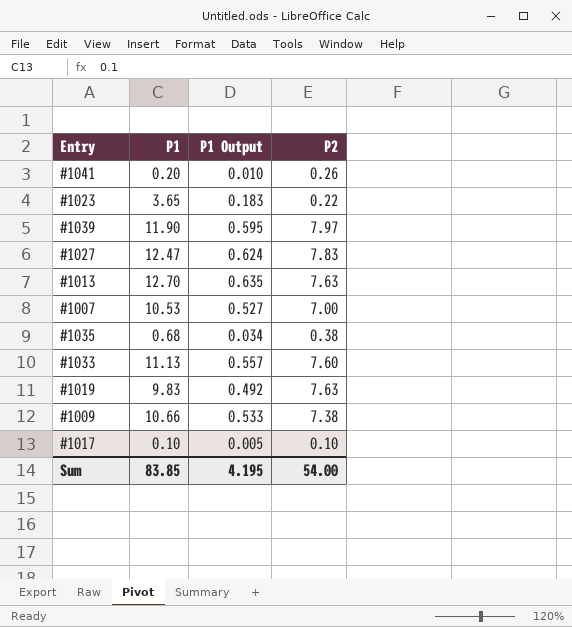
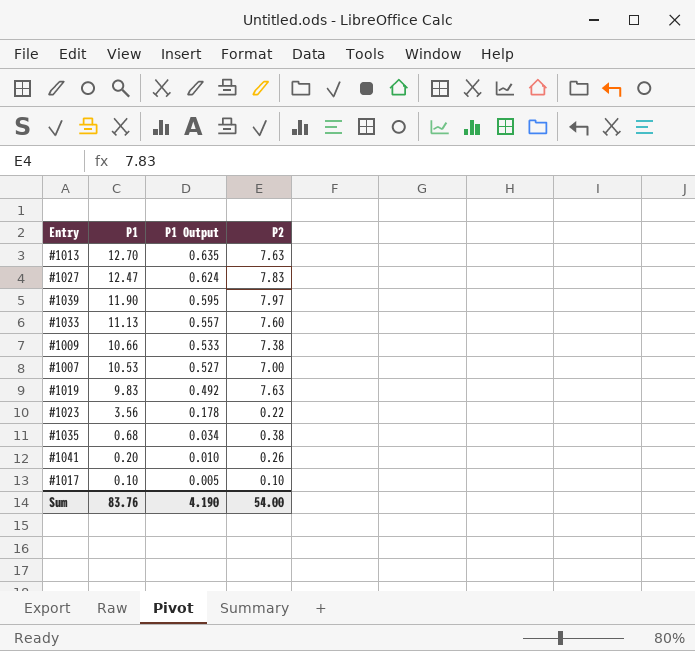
row order: none -> P1 descending
#1023 | P1: 3.65 -> 3.56
#1023 | P1 Output: 0.183 -> 0.178
Sum | P1: 83.85 -> 83.76
Sum | P1 Output: 4.195 -> 4.190

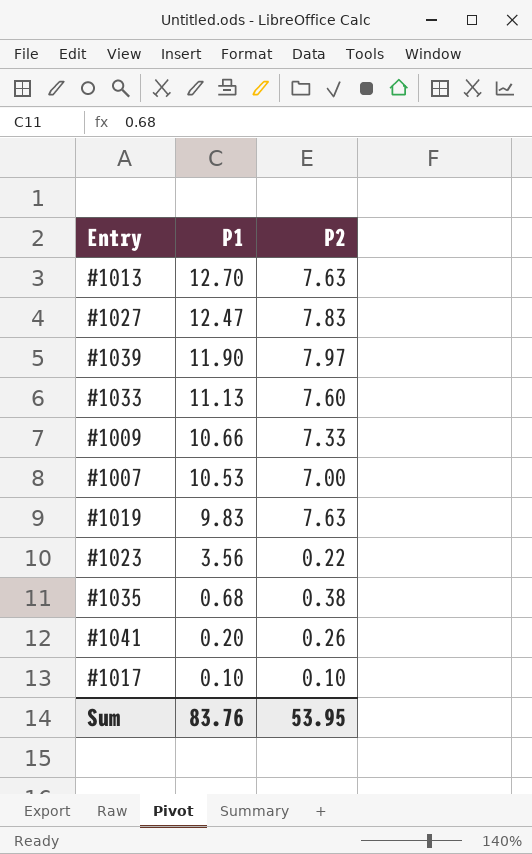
column P1 Output | formula: [P1] * 0.05 -> none
#1009 | P2: 7.38 -> 7.33
Sum | P2: 54.00 -> 53.95

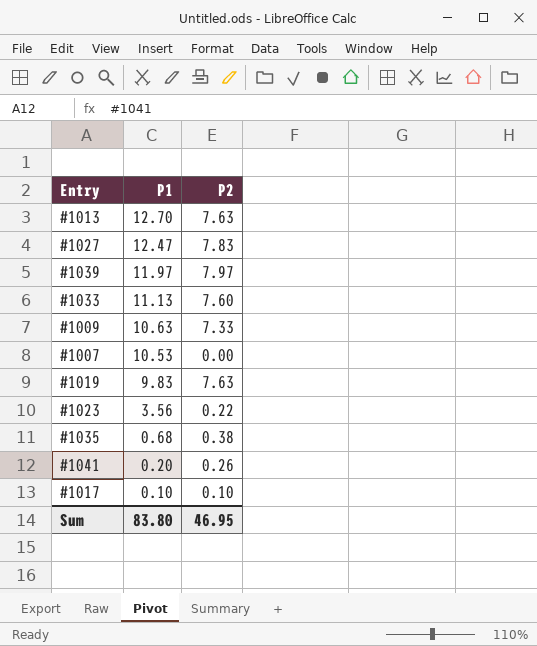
#1039 | P1: 11.90 -> 11.97
#1009 | P1: 10.66 -> 10.63
#1007 | P2: 7.00 -> 0.00
Sum | P1: 83.76 -> 83.80
Sum | P2: 53.95 -> 46.95

